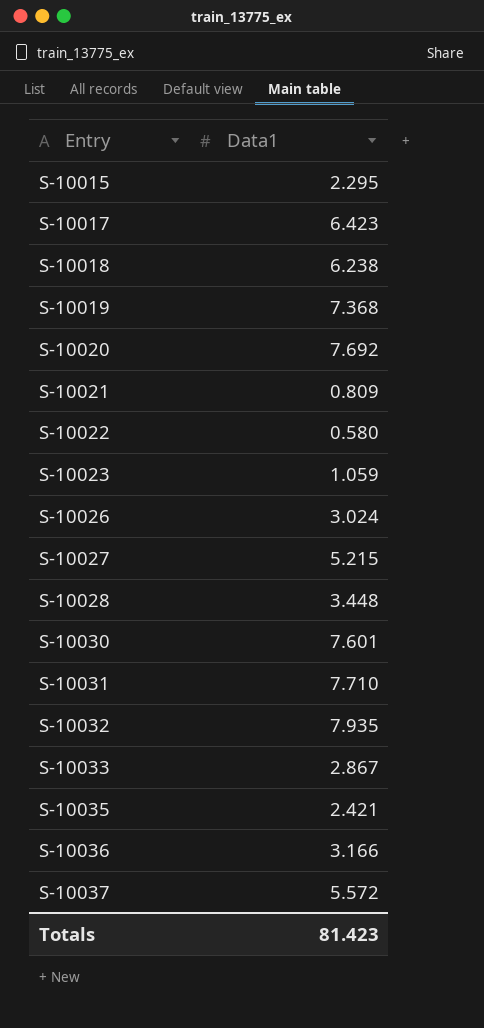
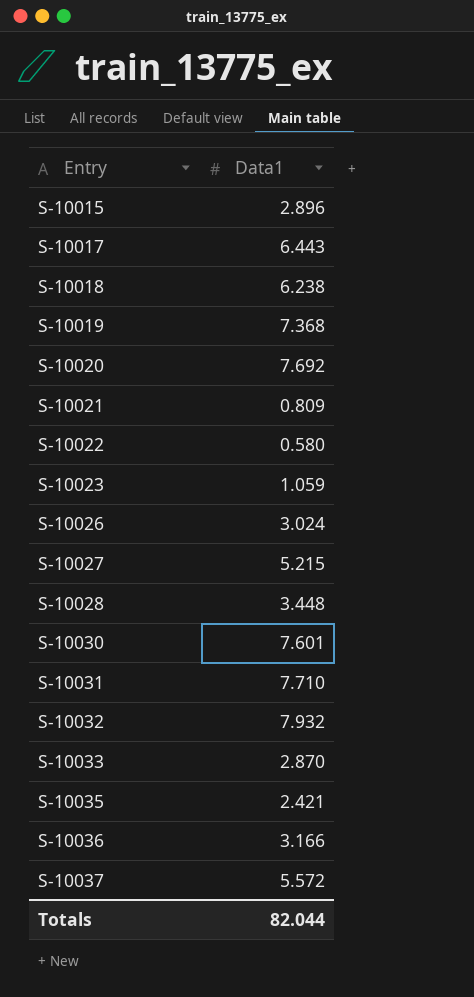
S-10015 | Data1: 2.295 -> 2.896
S-10017 | Data1: 6.423 -> 6.443
S-10032 | Data1: 7.935 -> 7.932
S-10033 | Data1: 2.867 -> 2.870
Totals | Data1: 81.423 -> 82.044

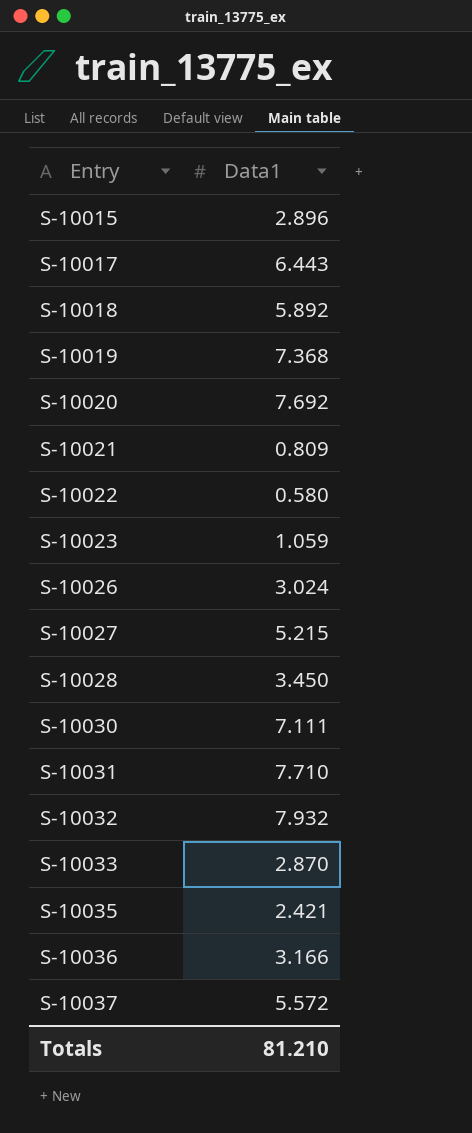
S-10018 | Data1: 6.238 -> 5.892
S-10028 | Data1: 3.448 -> 3.450
S-10030 | Data1: 7.601 -> 7.111
Totals | Data1: 82.044 -> 81.210

